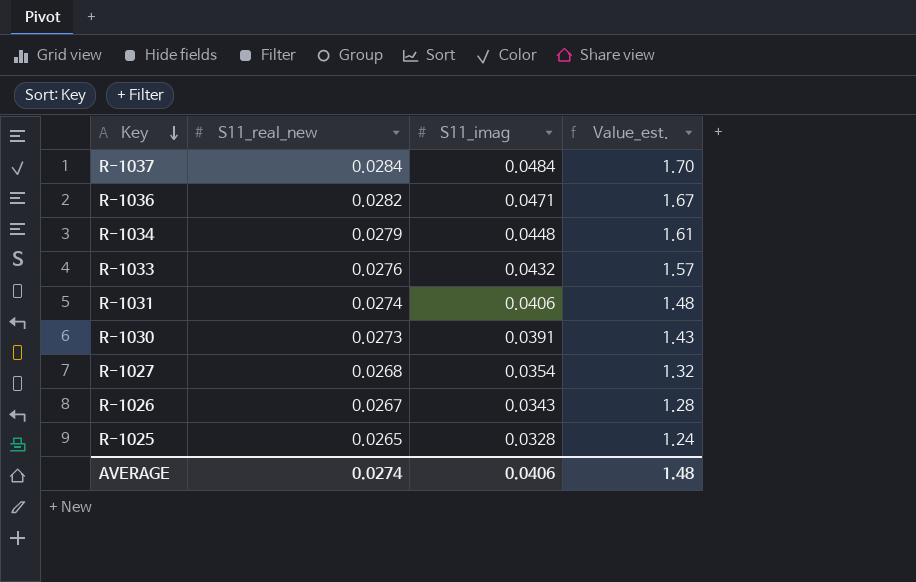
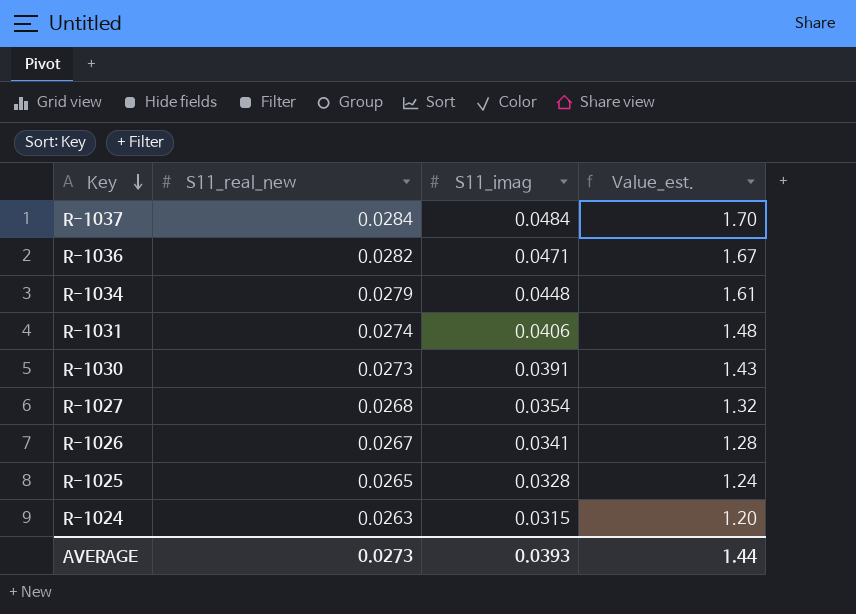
row R-1033: 0.0276 | 0.0432 | 1.57 -> none
R-1026 | S11_imag: 0.0343 -> 0.0341
row R-1024: none -> 0.0263 | 0.0315 | 1.20
AVERAGE | S11_real_new: 0.0274 -> 0.0273
AVERAGE | S11_imag: 0.0406 -> 0.0393
AVERAGE | Value_est.: 1.48 -> 1.44

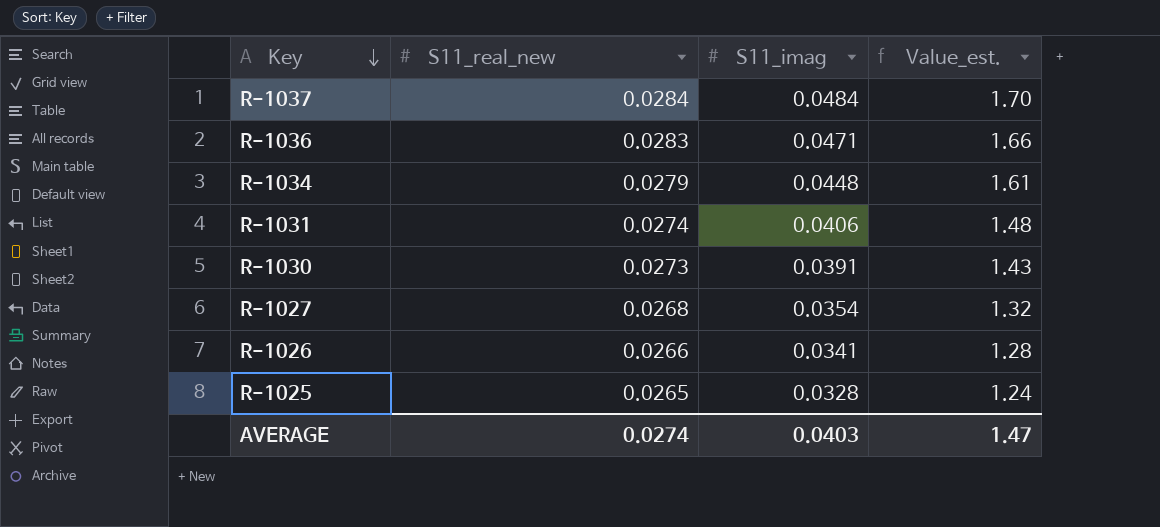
row R-1024: 0.0263 | 0.0315 | 1.20 -> none
R-1036 | S11_real_new: 0.0282 -> 0.0283
R-1036 | Value_est.: 1.67 -> 1.66
R-1026 | S11_real_new: 0.0267 -> 0.0266
AVERAGE | S11_real_new: 0.0273 -> 0.0274
AVERAGE | S11_imag: 0.0393 -> 0.0403
AVERAGE | Value_est.: 1.44 -> 1.47

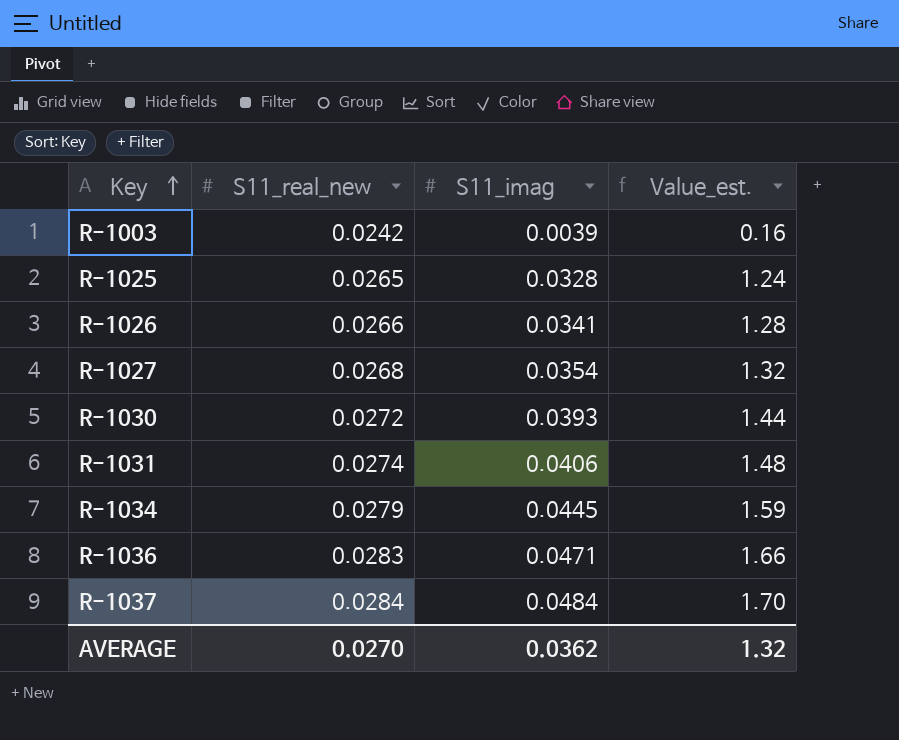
row order: Key descending -> Key ascending
row R-1003: none -> 0.0242 | 0.0039 | 0.16
R-1030 | S11_real_new: 0.0273 -> 0.0272
R-1030 | S11_imag: 0.0391 -> 0.0393
R-1030 | Value_est.: 1.43 -> 1.44
R-1034 | S11_imag: 0.0448 -> 0.0445
R-1034 | Value_est.: 1.61 -> 1.59
AVERAGE | S11_real_new: 0.0274 -> 0.0270
AVERAGE | S11_imag: 0.0403 -> 0.0362
AVERAGE | Value_est.: 1.47 -> 1.32

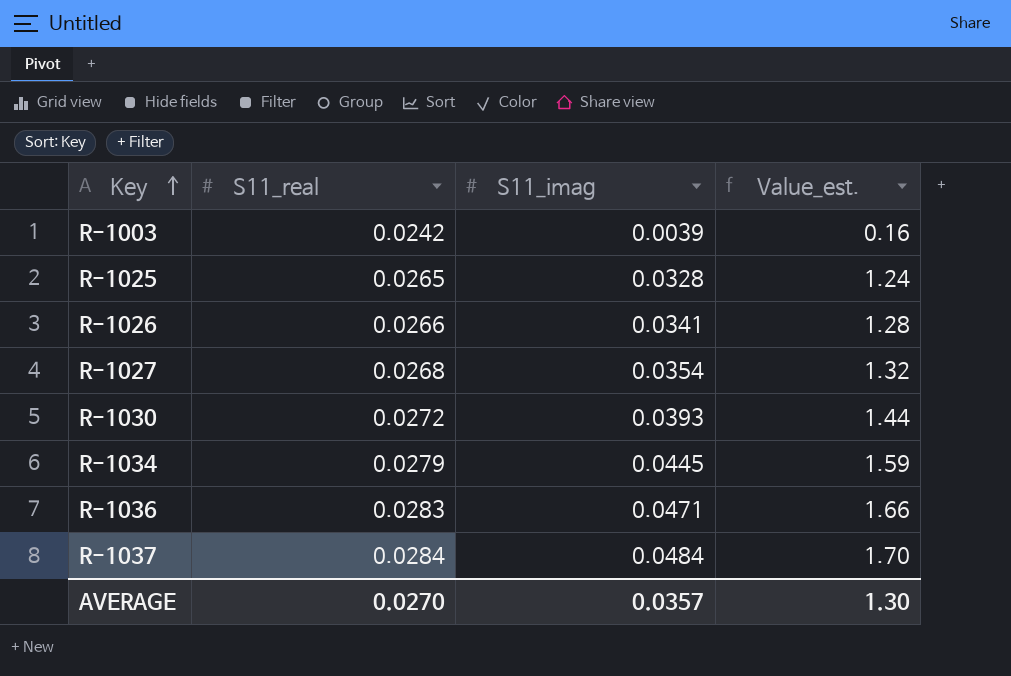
column name: S11_real_new -> S11_real
row R-1031: 0.0274 | 0.0406 | 1.48 -> none
AVERAGE | S11_imag: 0.0362 -> 0.0357
AVERAGE | Value_est.: 1.32 -> 1.30

